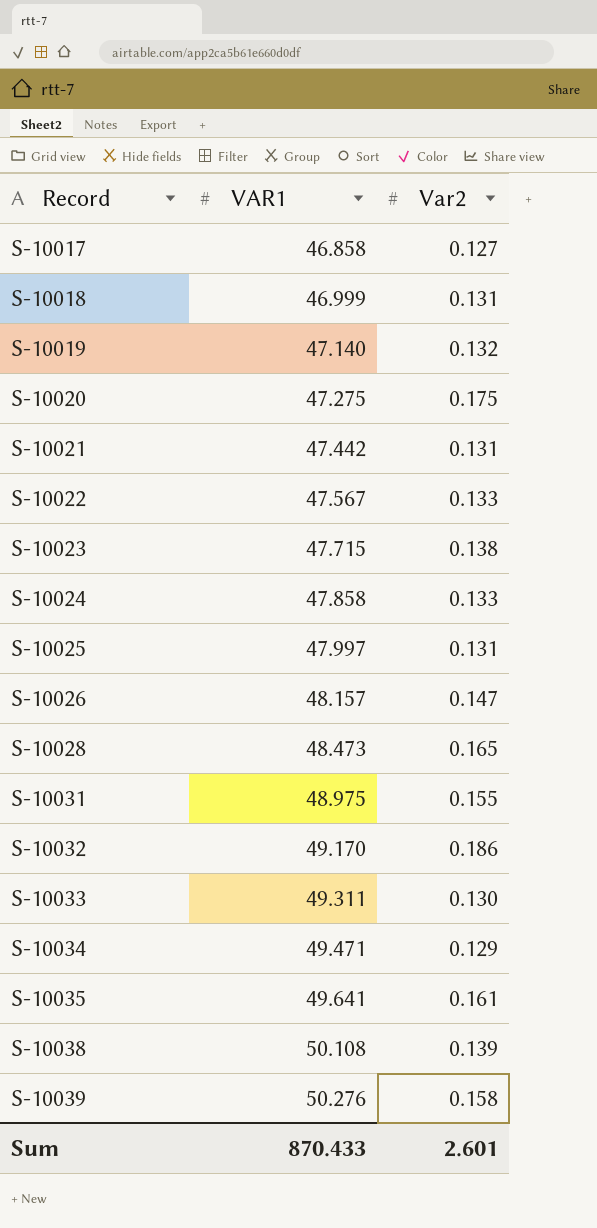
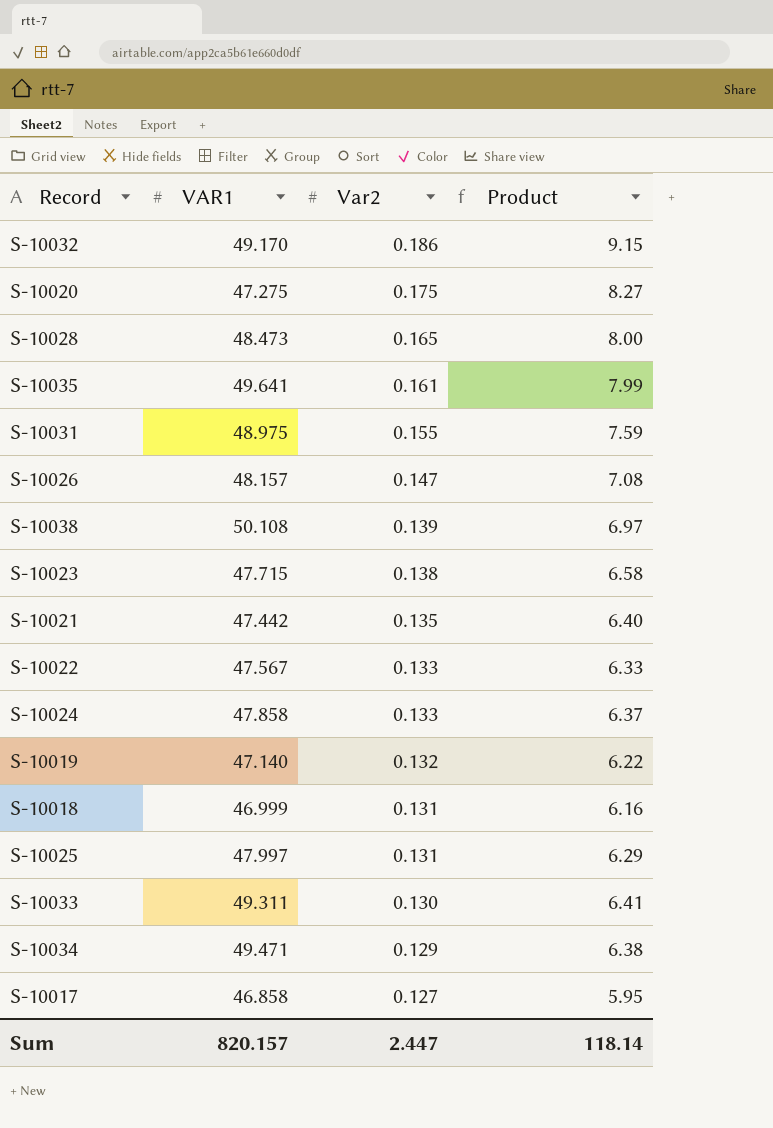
row order: Record ascending -> Var2 descending
column Product | formula: none -> [VAR1] * [Var2]
row S-10039: 50.276 | 0.158 -> none
S-10021 | Var2: 0.131 -> 0.135
Sum | VAR1: 870.433 -> 820.157
Sum | Var2: 2.601 -> 2.447

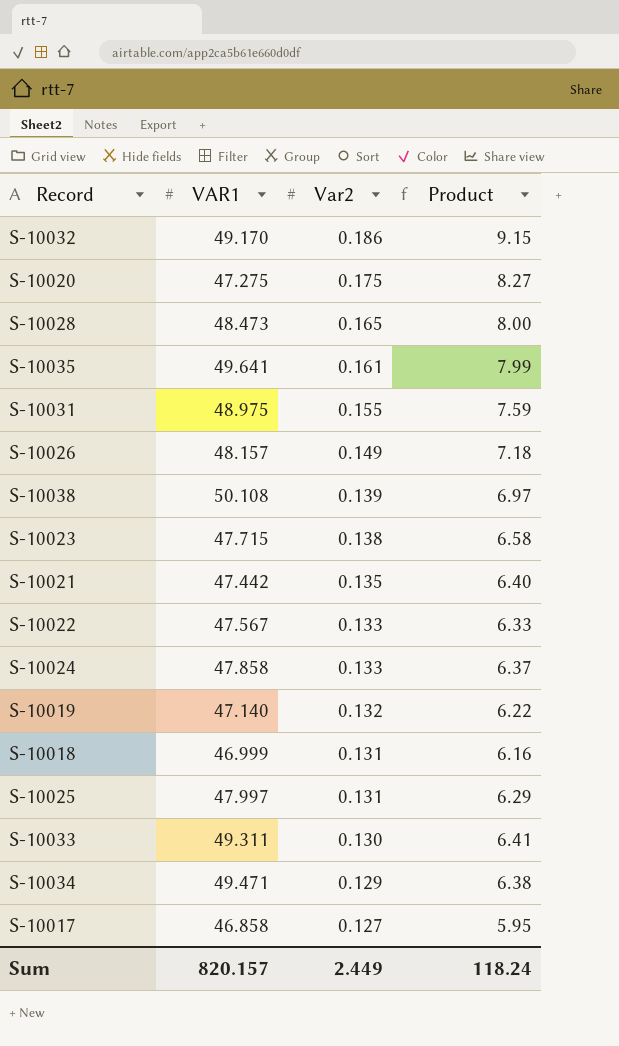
S-10026 | Var2: 0.147 -> 0.149
S-10026 | Product: 7.08 -> 7.18
Sum | Var2: 2.447 -> 2.449
Sum | Product: 118.14 -> 118.24

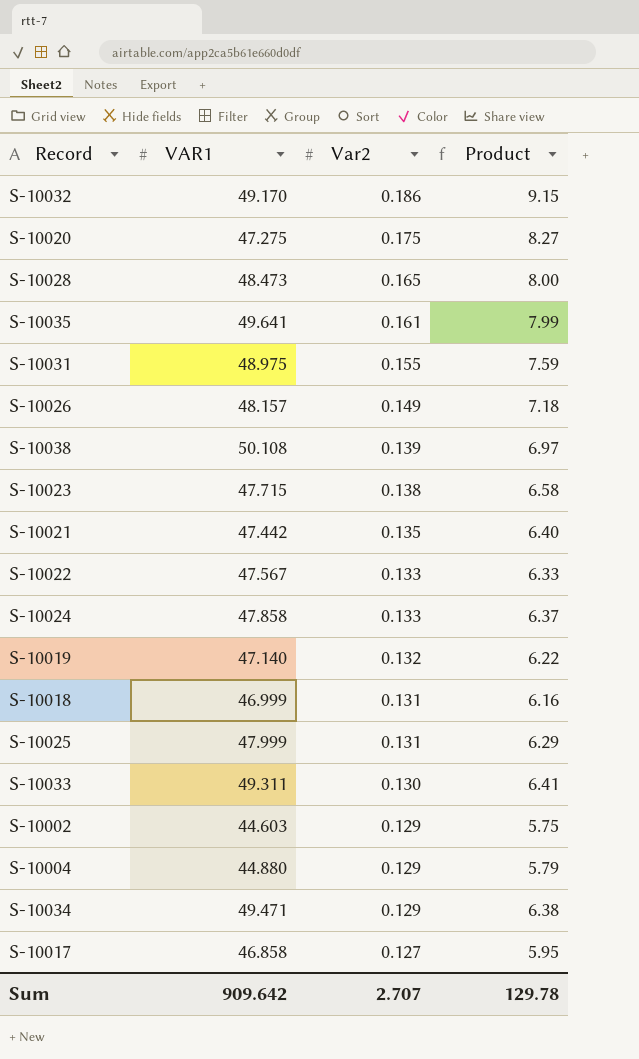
S-10025 | VAR1: 47.997 -> 47.999
row S-10002: none -> 44.603 | 0.129 | 5.75
row S-10004: none -> 44.880 | 0.129 | 5.79
Sum | VAR1: 820.157 -> 909.642
Sum | Var2: 2.449 -> 2.707
Sum | Product: 118.24 -> 129.78

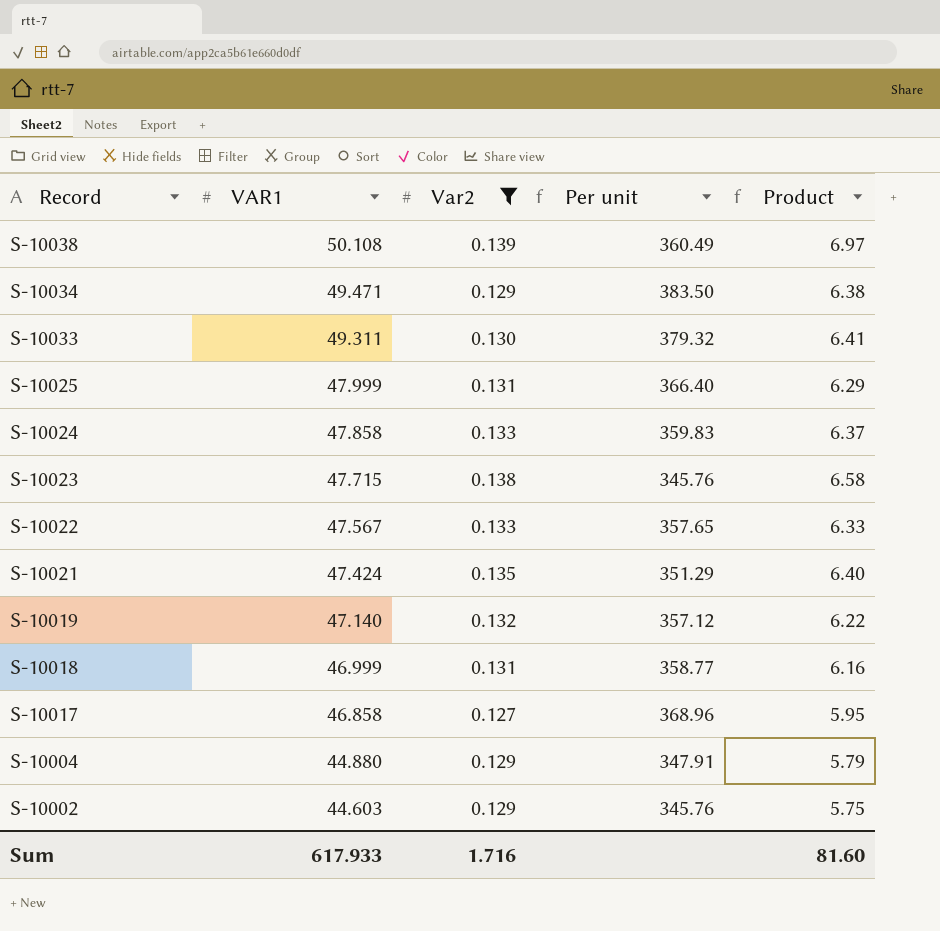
filter: none -> Var2 <= 0.139
row order: Var2 descending -> Record descending
column Per unit | formula: none -> [VAR1] / [Var2]
S-10021 | VAR1: 47.442 -> 47.424
Sum | VAR1: 909.642 -> 617.933
Sum | Var2: 2.707 -> 1.716
Sum | Product: 129.78 -> 81.60

